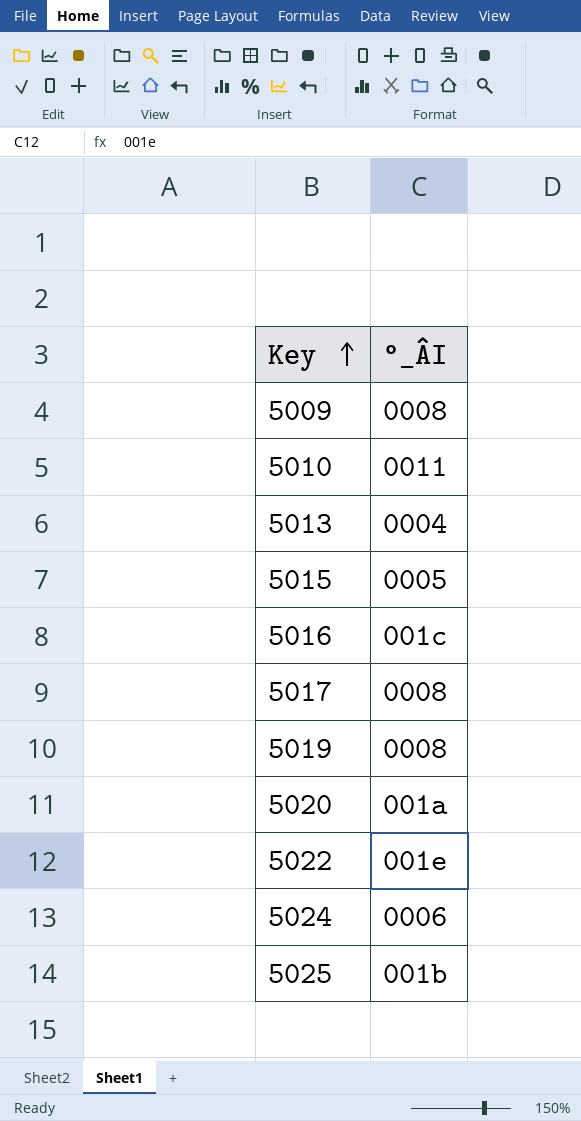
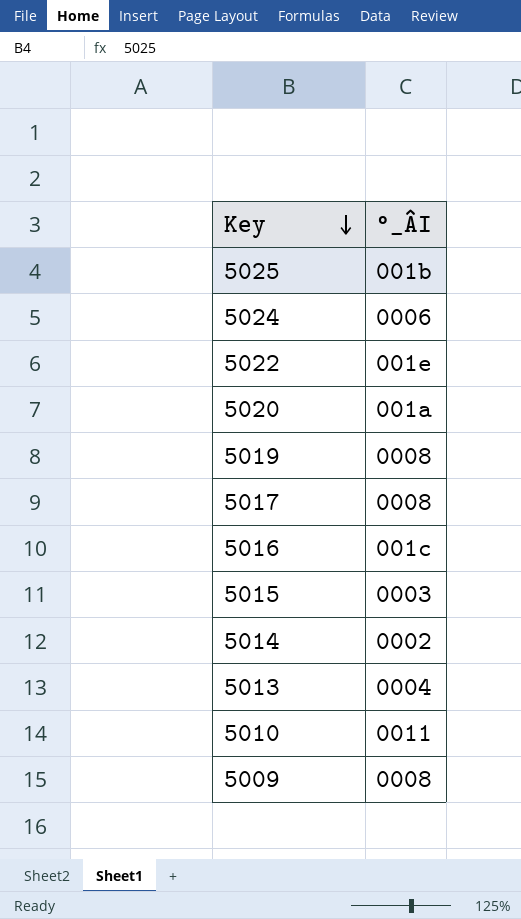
row order: Key ascending -> Key descending
5015 | °_ÂI: 0005 -> 0003
row 5014: none -> 0002

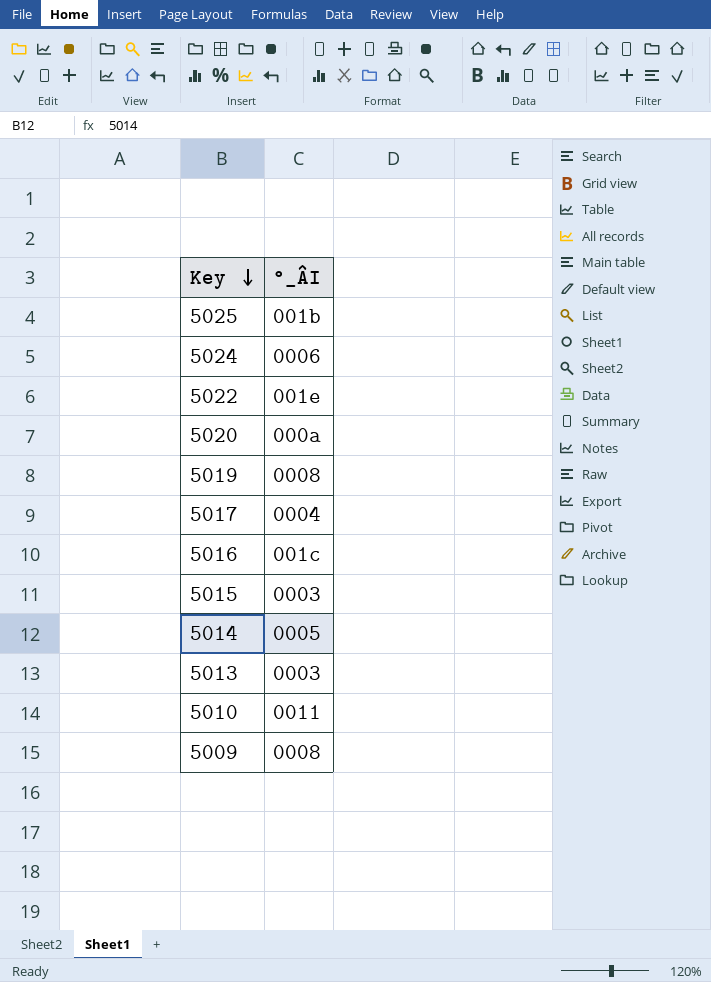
5020 | °_ÂI: 001a -> 000a
5017 | °_ÂI: 0008 -> 0004
5014 | °_ÂI: 0002 -> 0005
5013 | °_ÂI: 0004 -> 0003

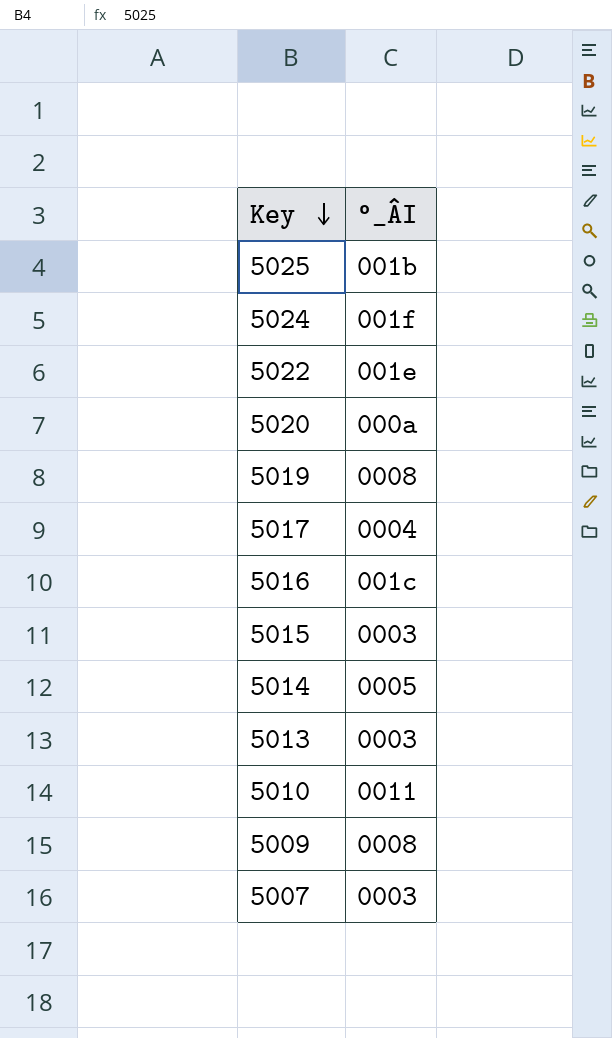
5024 | °_ÂI: 0006 -> 001f
row 5007: none -> 0003

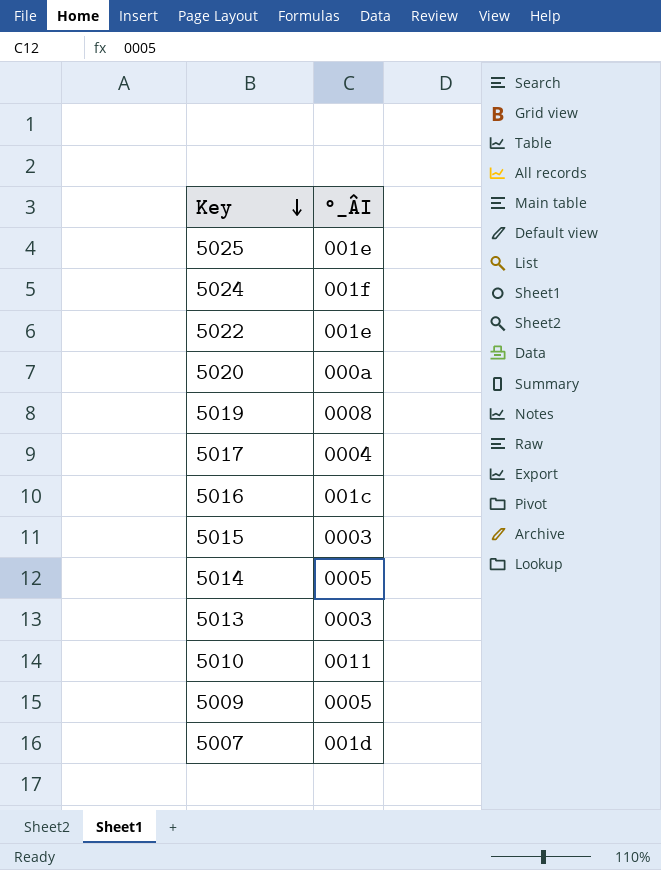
5025 | °_ÂI: 001b -> 001e
5009 | °_ÂI: 0008 -> 0005
5007 | °_ÂI: 0003 -> 001d

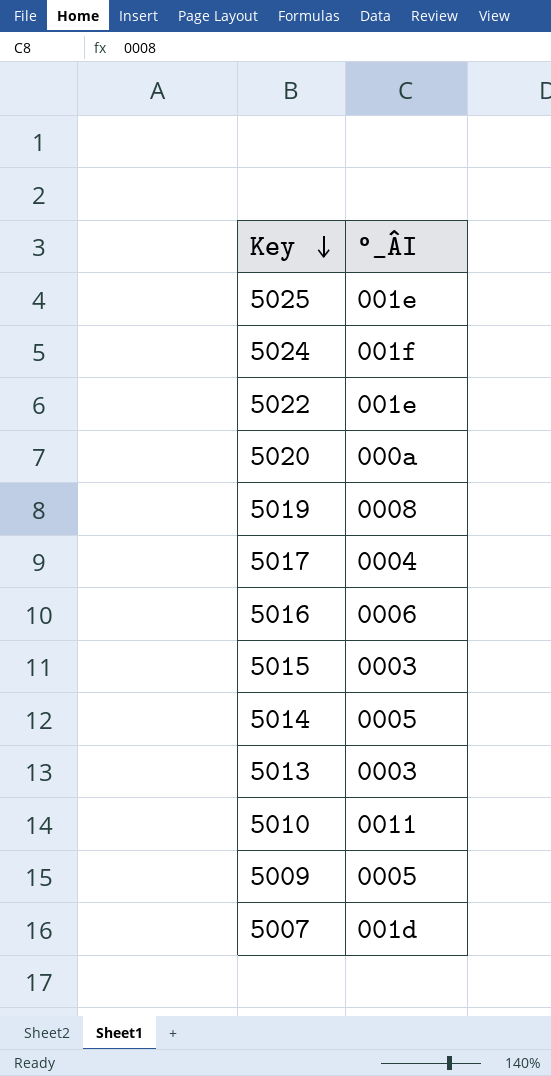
5016 | °_ÂI: 001c -> 0006

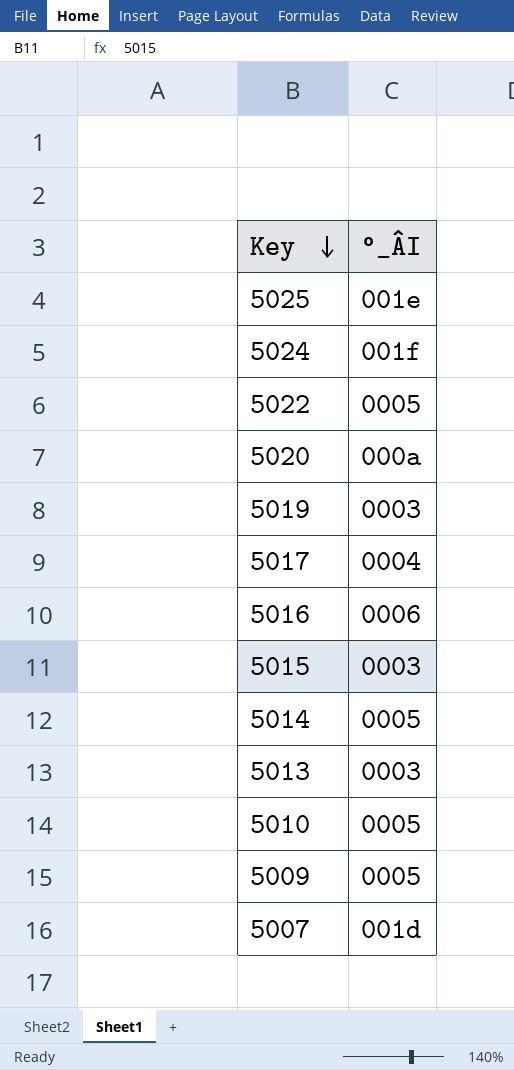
5022 | °_ÂI: 001e -> 0005
5019 | °_ÂI: 0008 -> 0003
5010 | °_ÂI: 0011 -> 0005

